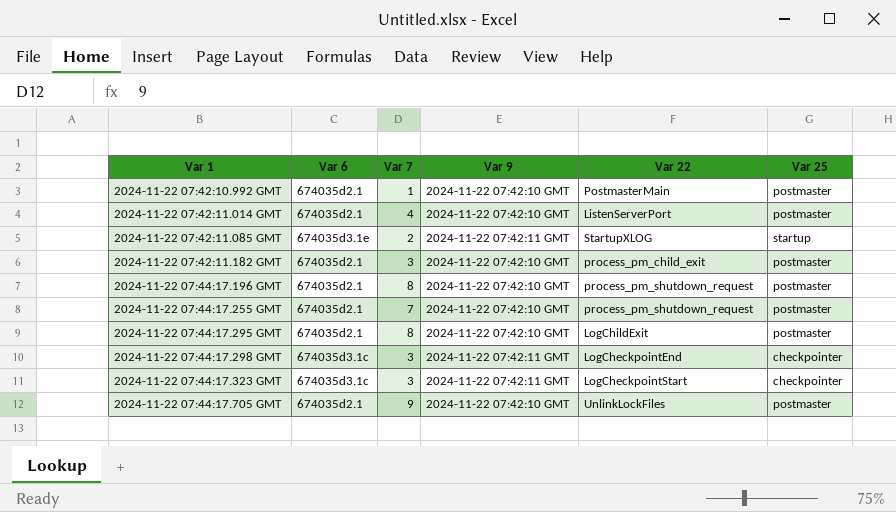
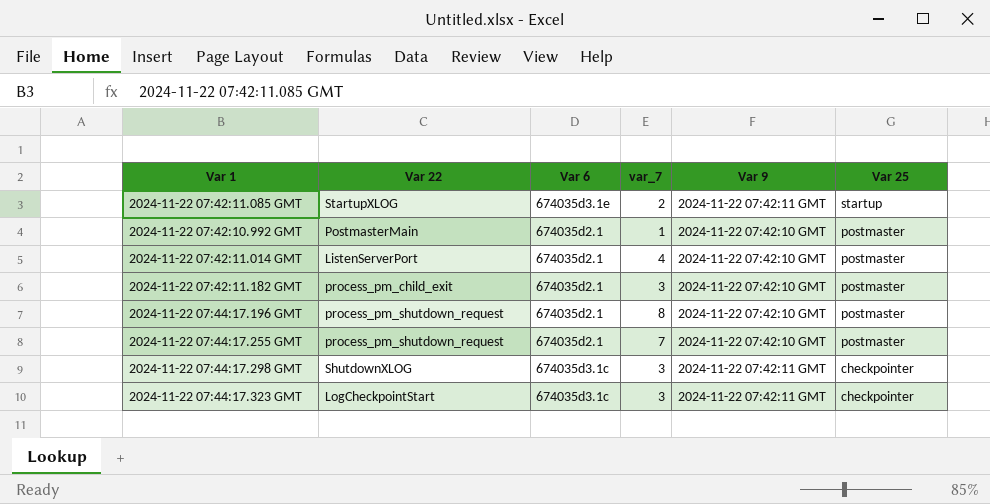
row order: Var 1 ascending -> Var 25 descending
column Var 22 | position: 5 -> 2
column name: Var 7 -> var_7
row 2024-11-22 07:44:17.295 GMT: 674035d2.1 | 8 | 2024-11-22 07:42:10 GMT | LogChildExit | postmaster -> none
row 2024-11-22 07:44:17.705 GMT: 674035d2.1 | 9 | 2024-11-22 07:42:10 GMT | UnlinkLockFiles | postmaster -> none
2024-11-22 07:44:17.298 GMT | Var 22: LogCheckpointEnd -> ShutdownXLOG

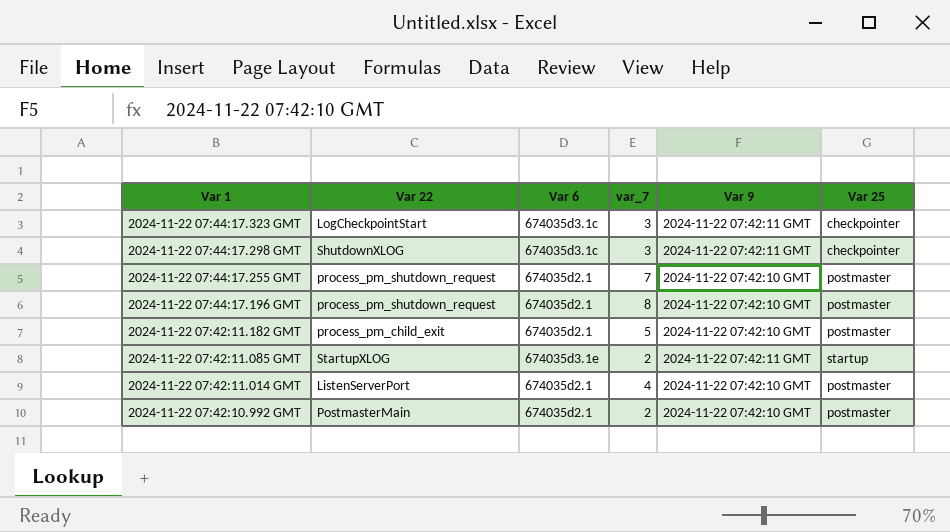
row order: Var 25 descending -> Var 1 descending
2024-11-22 07:42:11.182 GMT | var_7: 3 -> 5
2024-11-22 07:42:10.992 GMT | var_7: 1 -> 2

